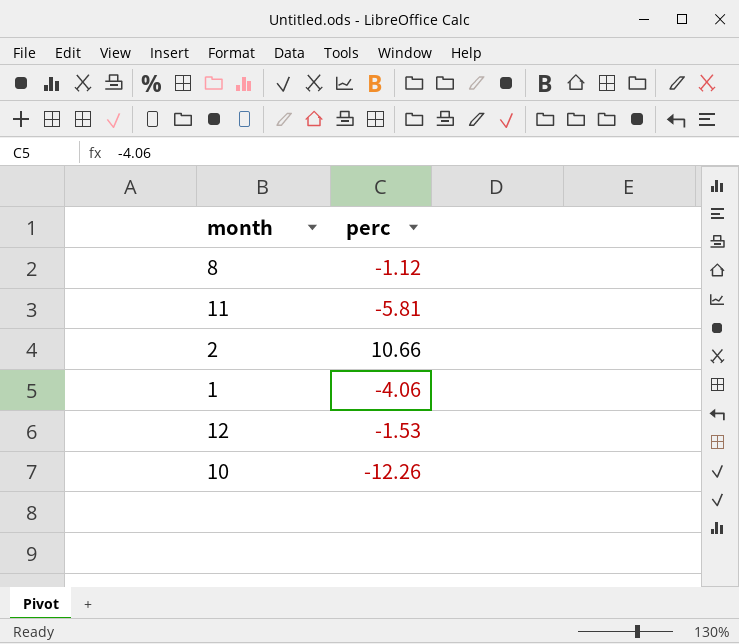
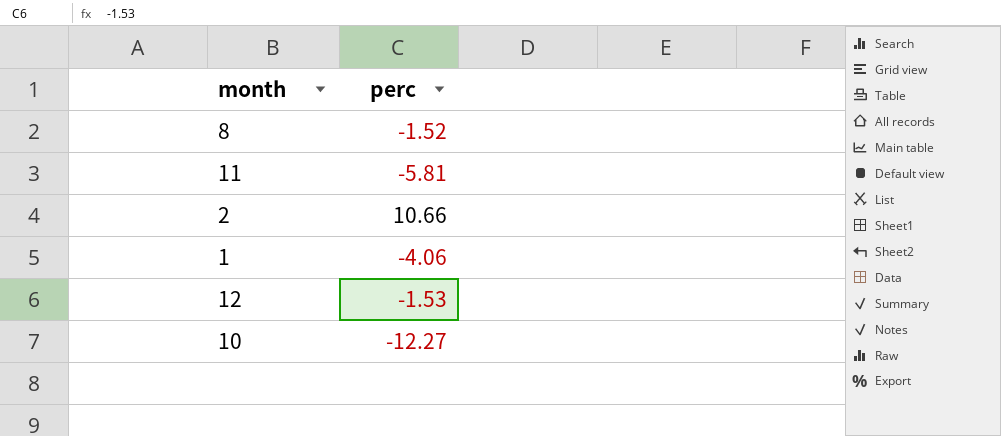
8 | perc: -1.12 -> -1.52
10 | perc: -12.26 -> -12.27

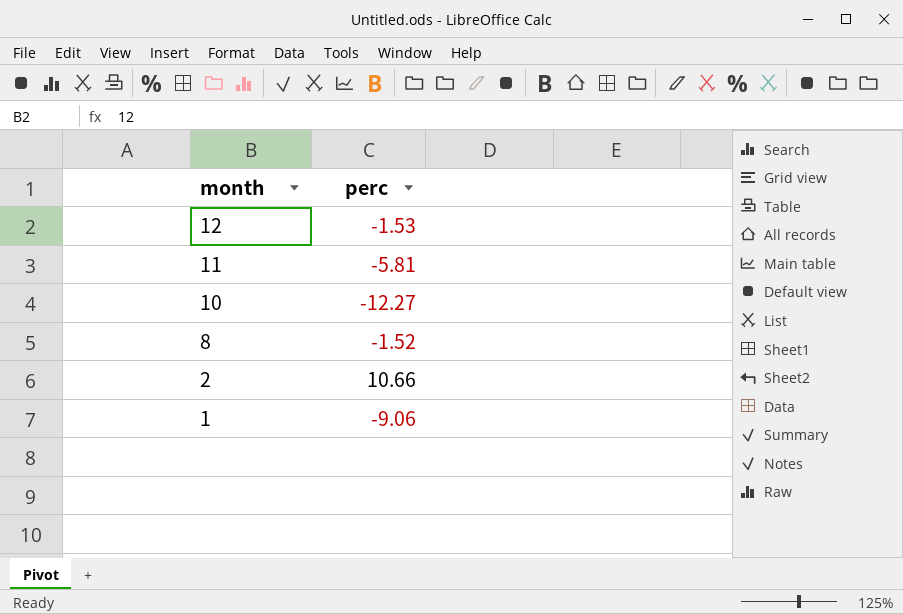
row order: none -> month descending
1 | perc: -4.06 -> -9.06

